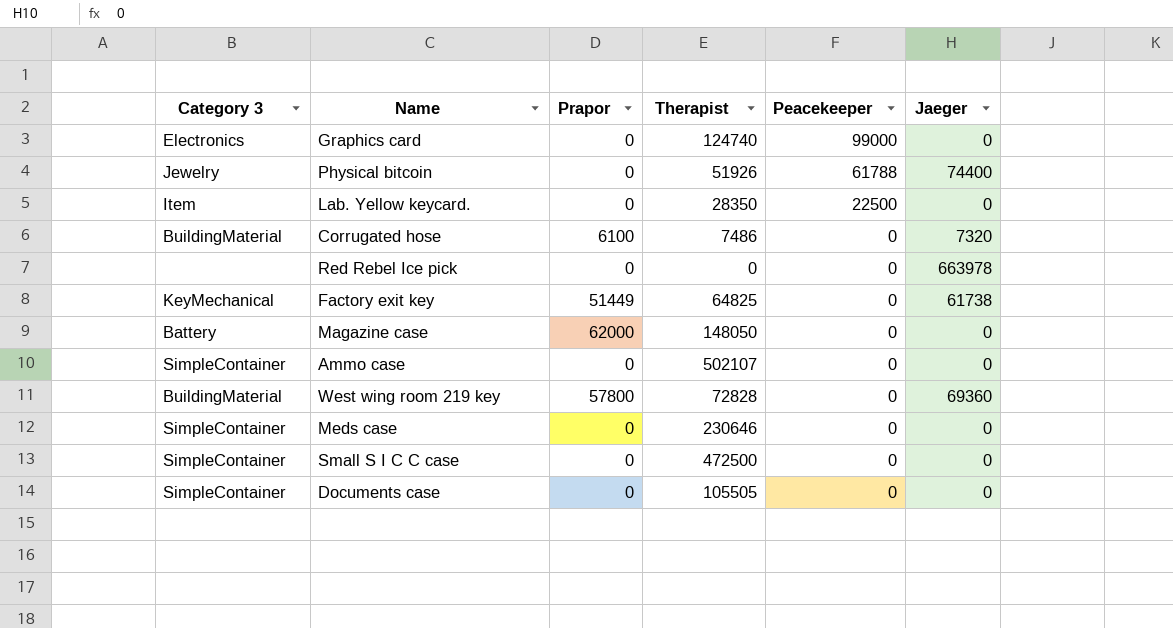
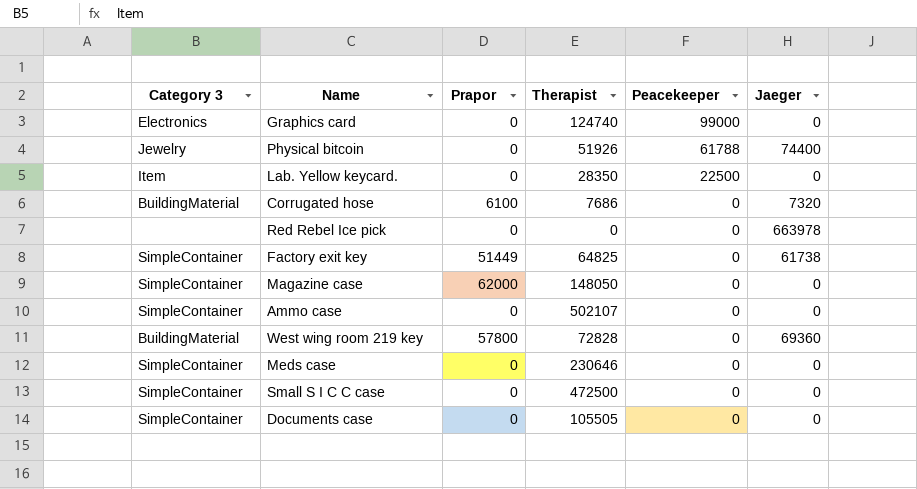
Corrugated hose | Therapist: 7486 -> 7686
Factory exit key | Category 3: KeyMechanical -> SimpleContainer
Magazine case | Category 3: Battery -> SimpleContainer

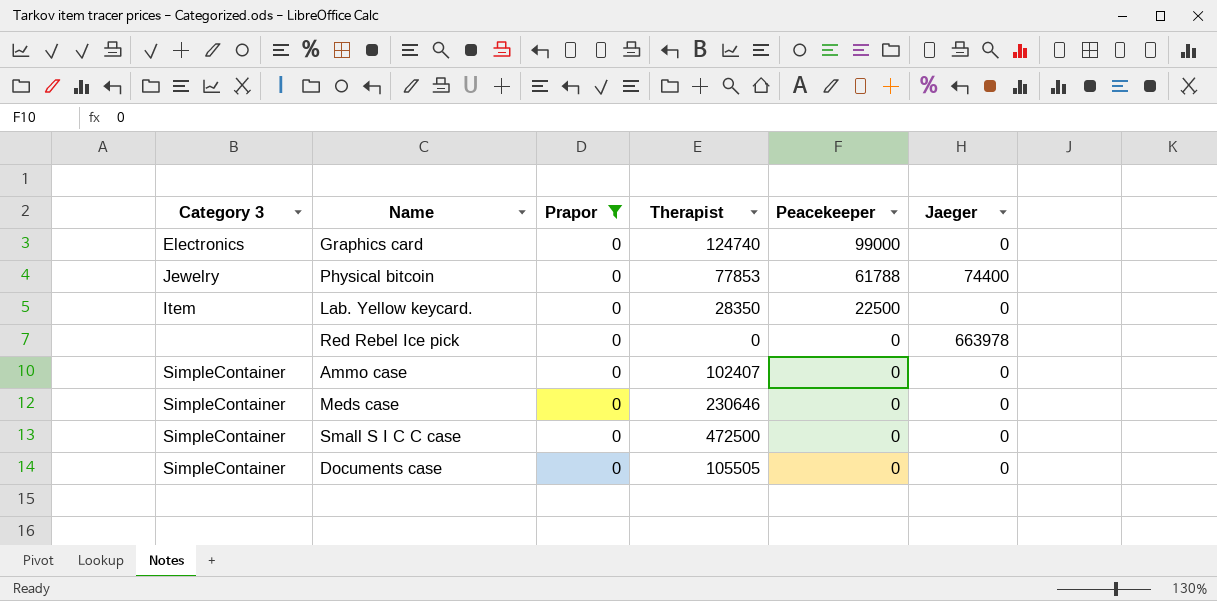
filter: none -> Prapor = 0
Physical bitcoin | Therapist: 51926 -> 77853
Ammo case | Therapist: 502107 -> 102407

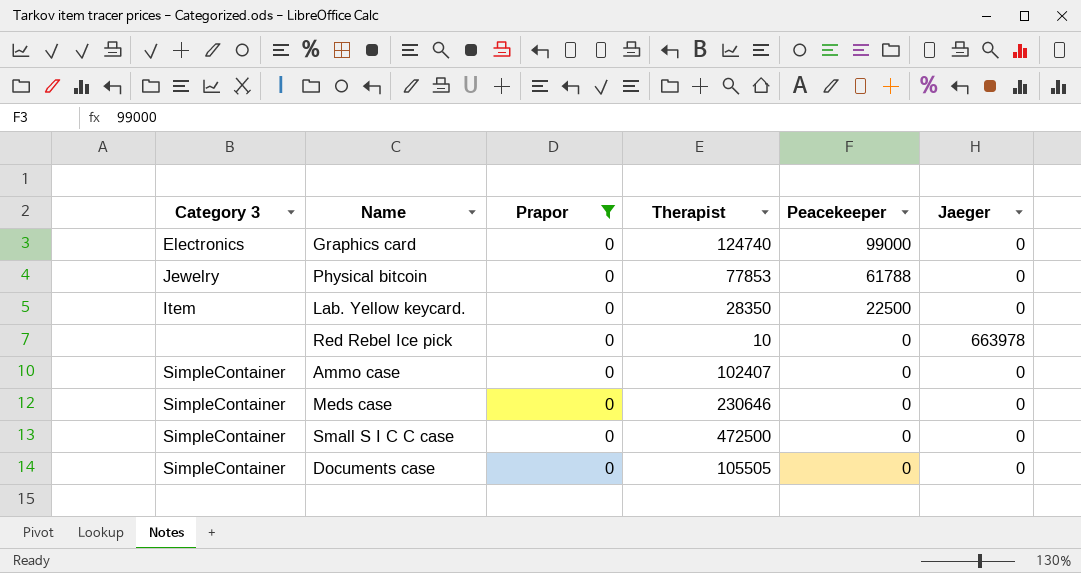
Physical bitcoin | Jaeger: 74400 -> 0
Red Rebel Ice pick | Therapist: 0 -> 10

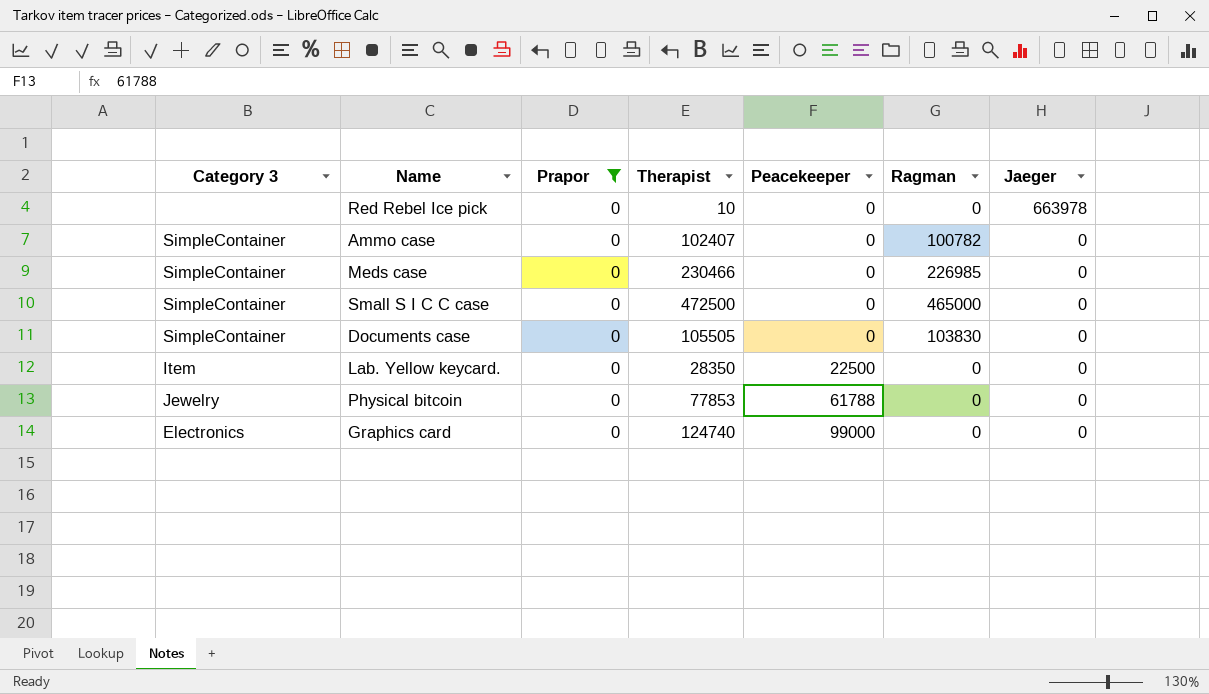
row order: Peacekeeper descending -> Peacekeeper ascending
column Ragman | position: none -> 6
Meds case | Therapist: 230646 -> 230466

